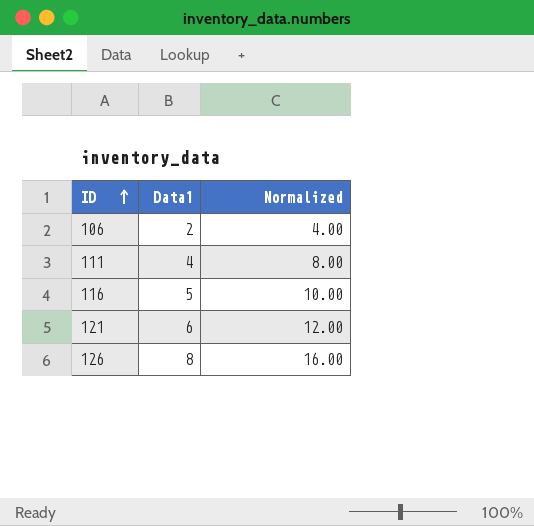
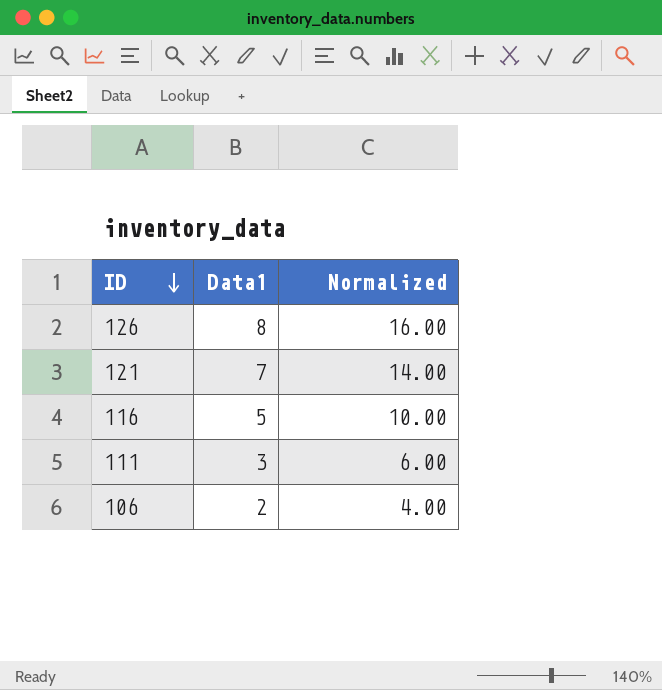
row order: ID ascending -> ID descending
121 | Data1: 6 -> 7
121 | Normalized: 12.00 -> 14.00
111 | Data1: 4 -> 3
111 | Normalized: 8.00 -> 6.00

